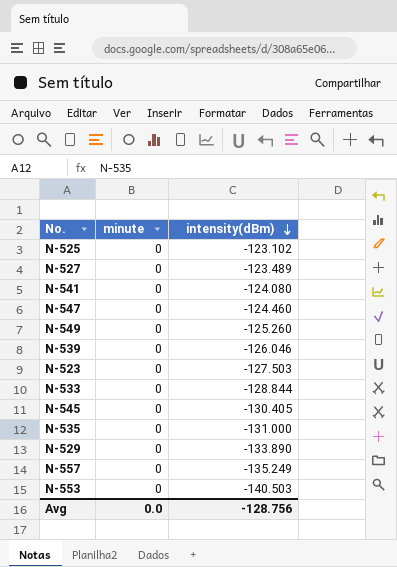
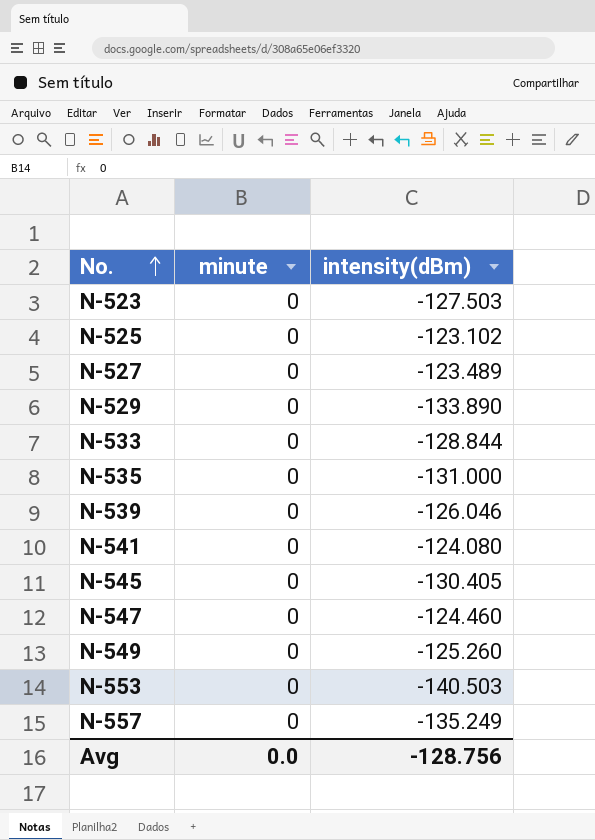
row order: intensity(dBm) descending -> No. ascending

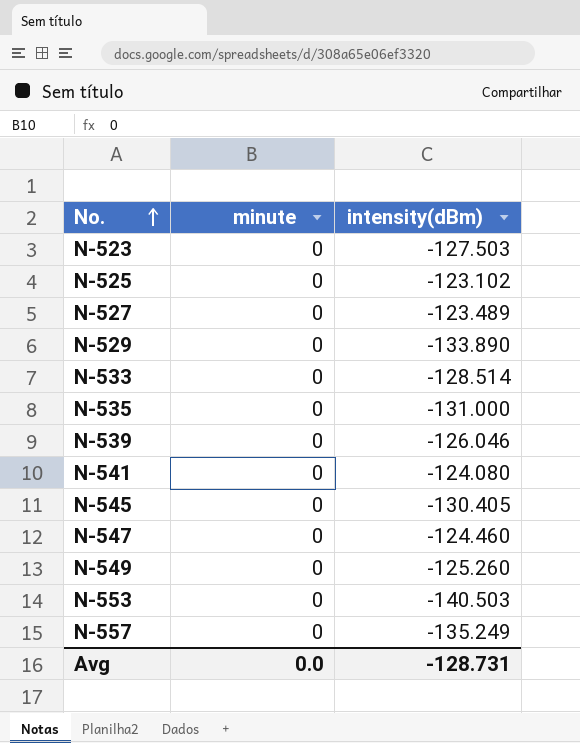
N-533 | intensity(dBm): -128.844 -> -128.514
Avg | intensity(dBm): -128.756 -> -128.731

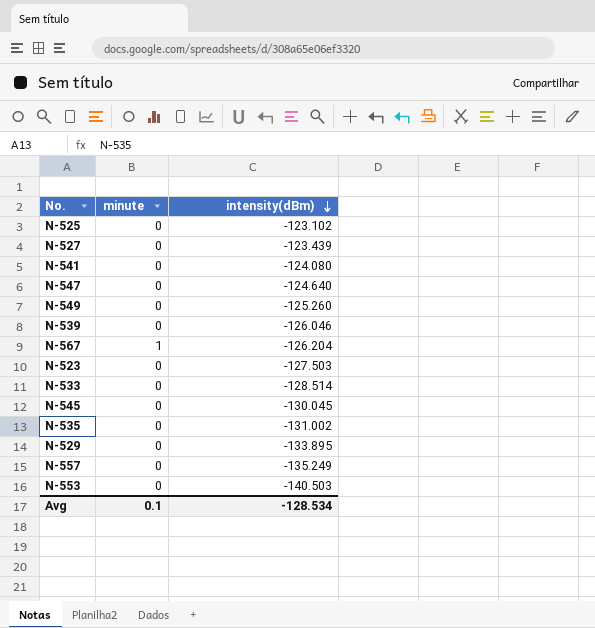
row order: No. ascending -> intensity(dBm) descending
N-527 | intensity(dBm): -123.489 -> -123.439
N-547 | intensity(dBm): -124.460 -> -124.640
row N-567: none -> 1 | -126.204
N-545 | intensity(dBm): -130.405 -> -130.045
N-535 | intensity(dBm): -131.000 -> -131.002
N-529 | intensity(dBm): -133.890 -> -133.895
Avg | minute: 0.0 -> 0.1
Avg | intensity(dBm): -128.731 -> -128.534

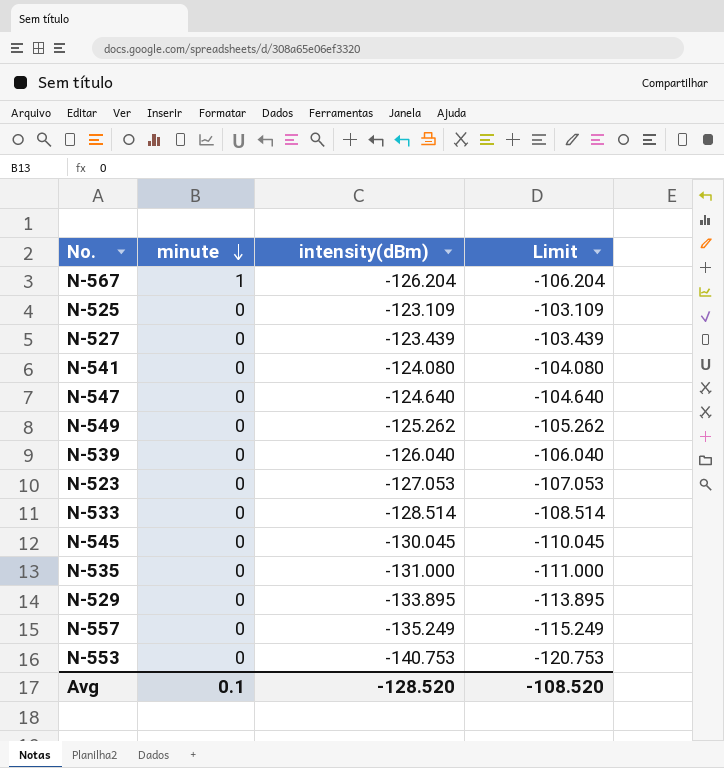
row order: intensity(dBm) descending -> minute descending
column Limit | formula: none -> [intensity(dBm)] + 20
N-525 | intensity(dBm): -123.102 -> -123.109
N-549 | intensity(dBm): -125.260 -> -125.262
N-539 | intensity(dBm): -126.046 -> -126.040
N-523 | intensity(dBm): -127.503 -> -127.053
N-535 | intensity(dBm): -131.002 -> -131.000
N-553 | intensity(dBm): -140.503 -> -140.753
Avg | intensity(dBm): -128.534 -> -128.520

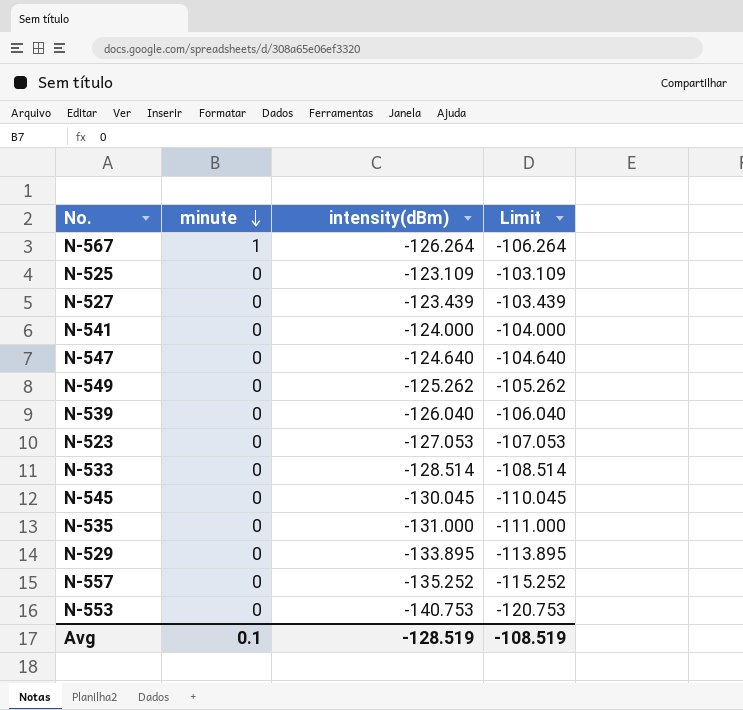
N-567 | intensity(dBm): -126.204 -> -126.264
N-567 | Limit: -106.204 -> -106.264
N-541 | intensity(dBm): -124.080 -> -124.000
N-541 | Limit: -104.080 -> -104.000
N-557 | intensity(dBm): -135.249 -> -135.252
N-557 | Limit: -115.249 -> -115.252
Avg | intensity(dBm): -128.520 -> -128.519
Avg | Limit: -108.520 -> -108.519

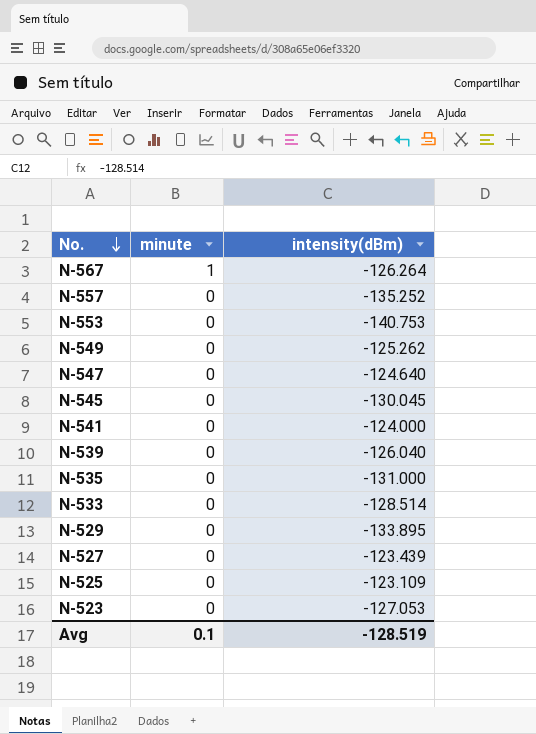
row order: minute descending -> No. descending
column Limit | formula: [intensity(dBm)] + 20 -> none

